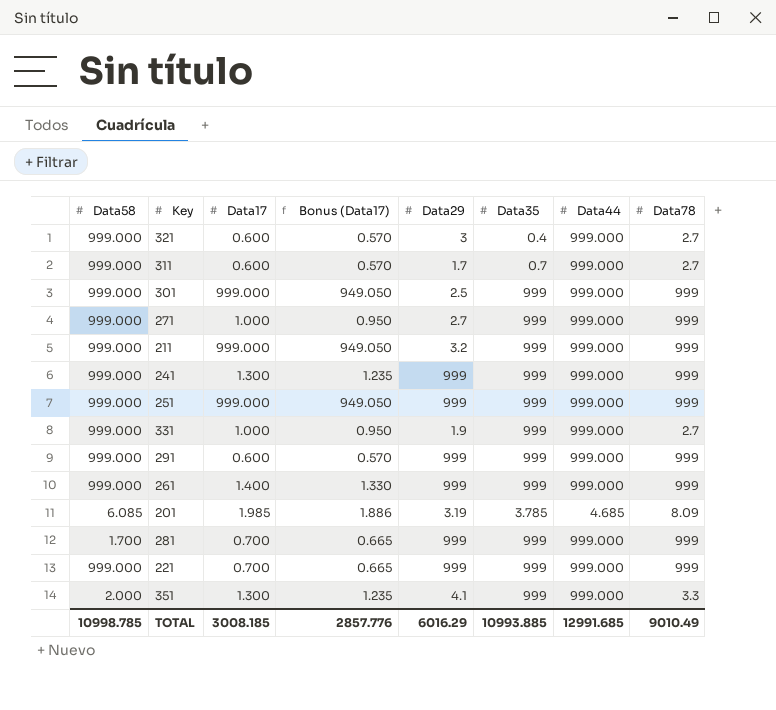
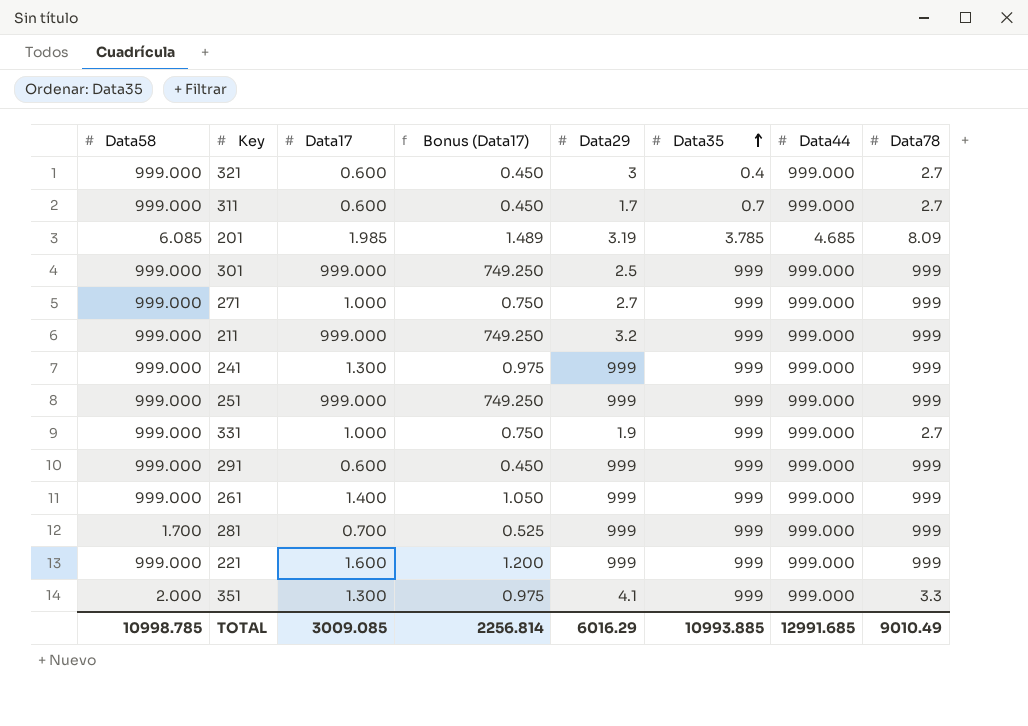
row order: none -> Data35 ascending
column Bonus (Data17) | formula: [Data17] * 0.95 -> [Data17] * 0.75
221 | Data17: 0.700 -> 1.600
TOTAL | Data17: 3008.185 -> 3009.085
TOTAL | Bonus (Data17): 2857.776 -> 2256.814

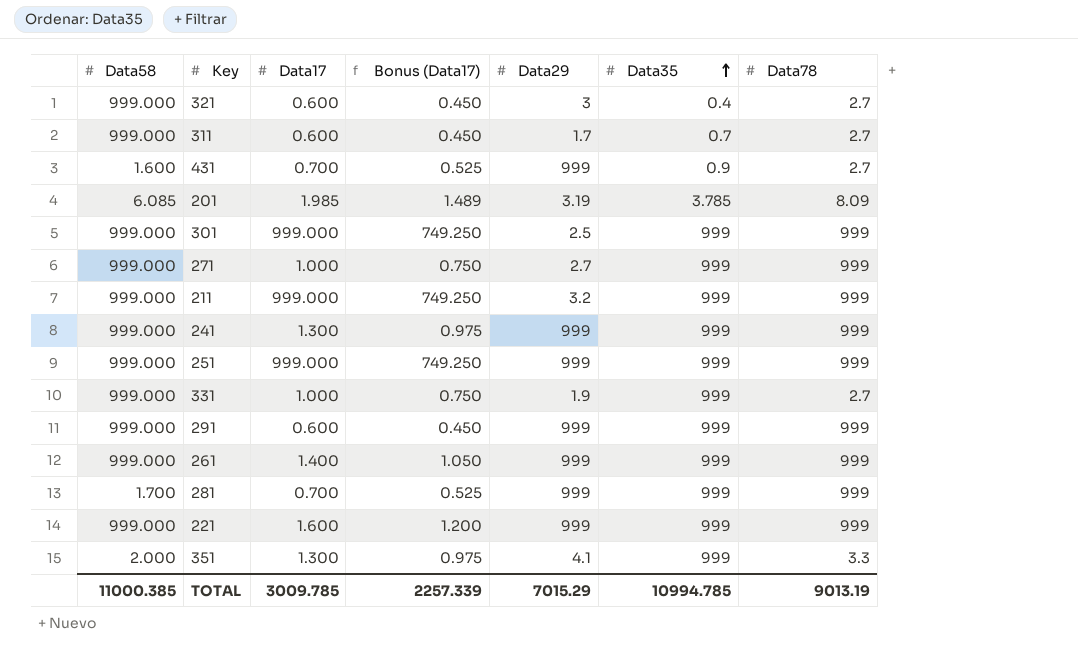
column Data44 | position: 7 -> none
row 431: none -> 1.600 | 0.700 | 0.525 | 999 | 0.9 | 2.7
TOTAL | Data58: 10998.785 -> 11000.385
TOTAL | Data17: 3009.085 -> 3009.785
TOTAL | Bonus (Data17): 2256.814 -> 2257.339
TOTAL | Data29: 6016.29 -> 7015.29
TOTAL | Data35: 10993.885 -> 10994.785
TOTAL | Data78: 9010.49 -> 9013.19

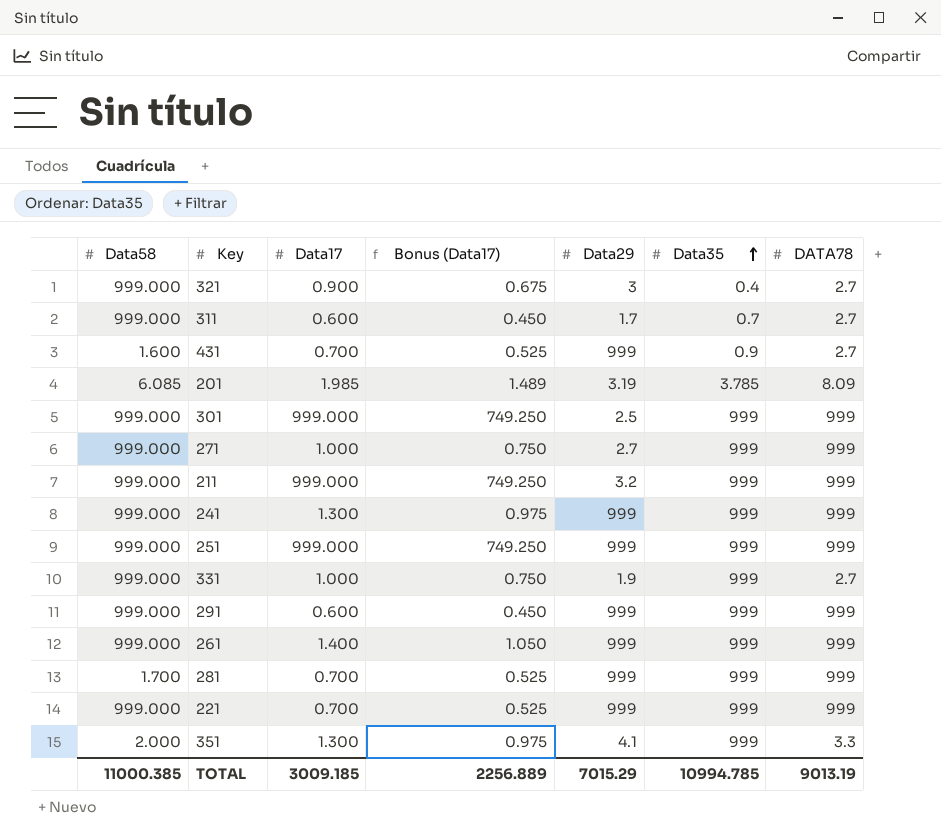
column name: Data78 -> DATA78
321 | Data17: 0.600 -> 0.900
321 | Bonus (Data17): 0.450 -> 0.675
221 | Data17: 1.600 -> 0.700
221 | Bonus (Data17): 1.200 -> 0.525
TOTAL | Data17: 3009.785 -> 3009.185
TOTAL | Bonus (Data17): 2257.339 -> 2256.889

